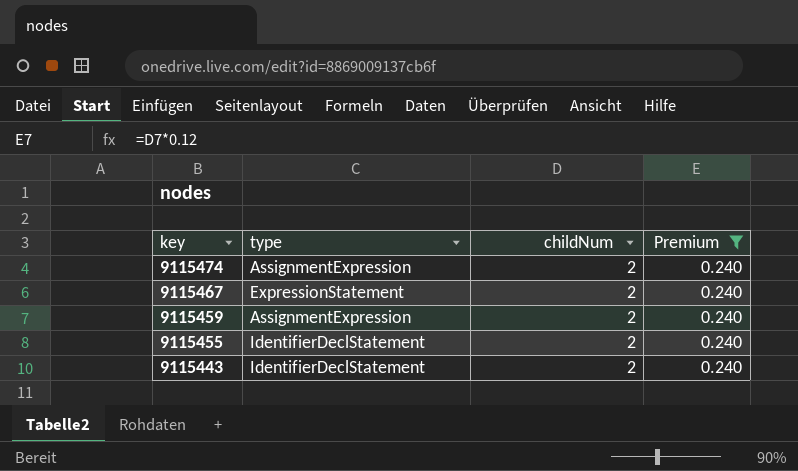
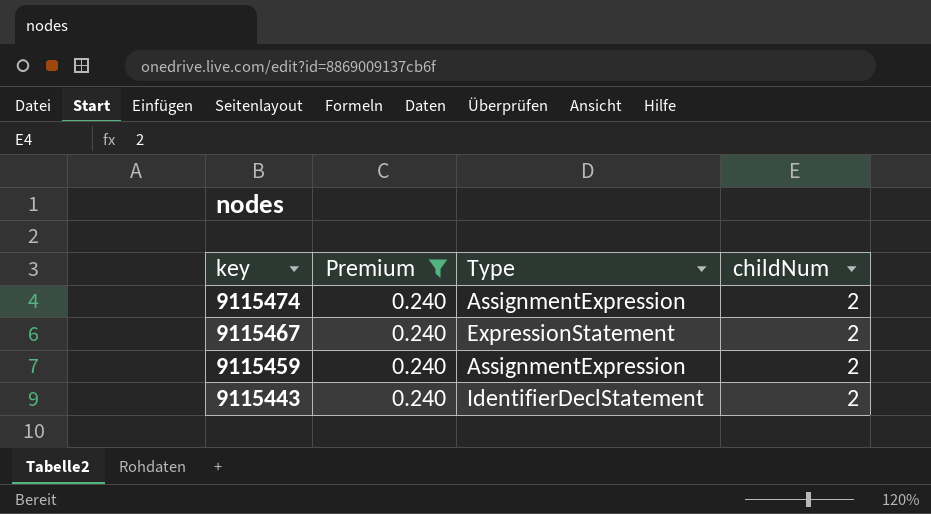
column Premium | position: 4 -> 2
column name: type -> Type
row 9115455: IdentifierDeclStatement | 2 | 0.240 -> none

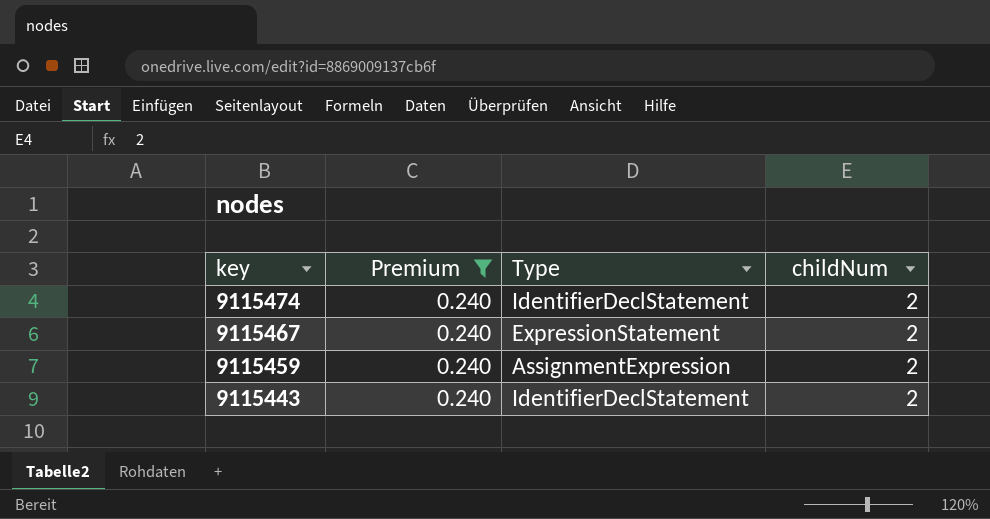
9115474 | Type: AssignmentExpression -> IdentifierDeclStatement

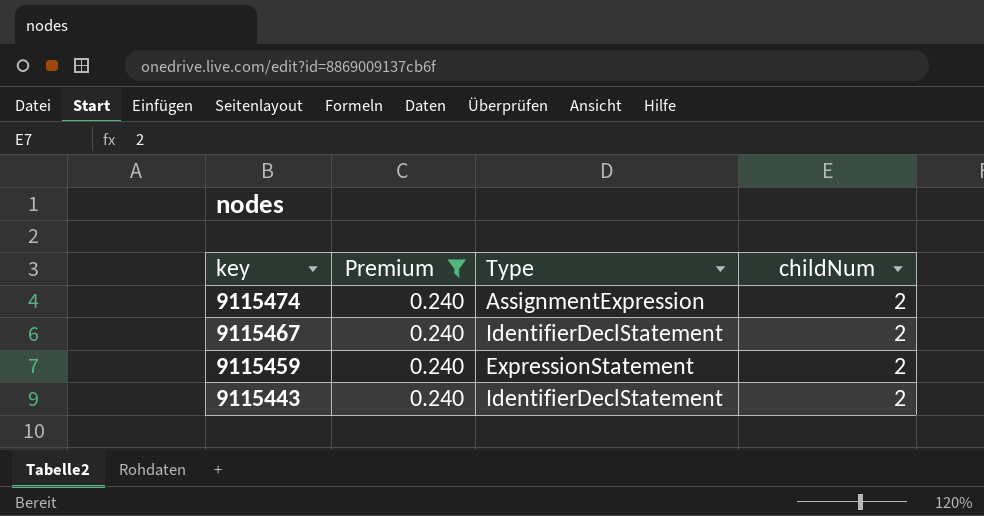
9115474 | Type: IdentifierDeclStatement -> AssignmentExpression
9115467 | Type: ExpressionStatement -> IdentifierDeclStatement
9115459 | Type: AssignmentExpression -> ExpressionStatement

